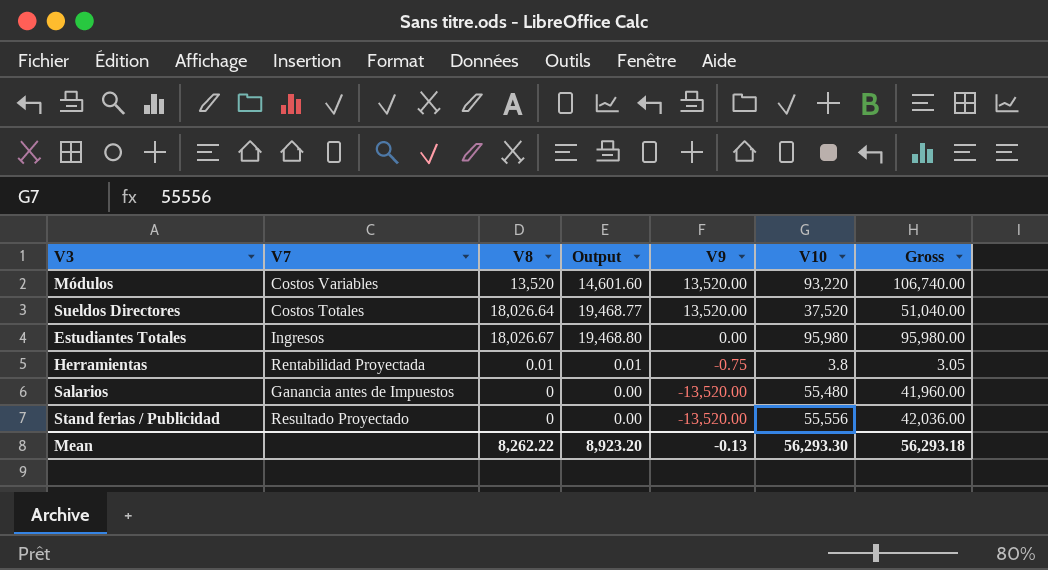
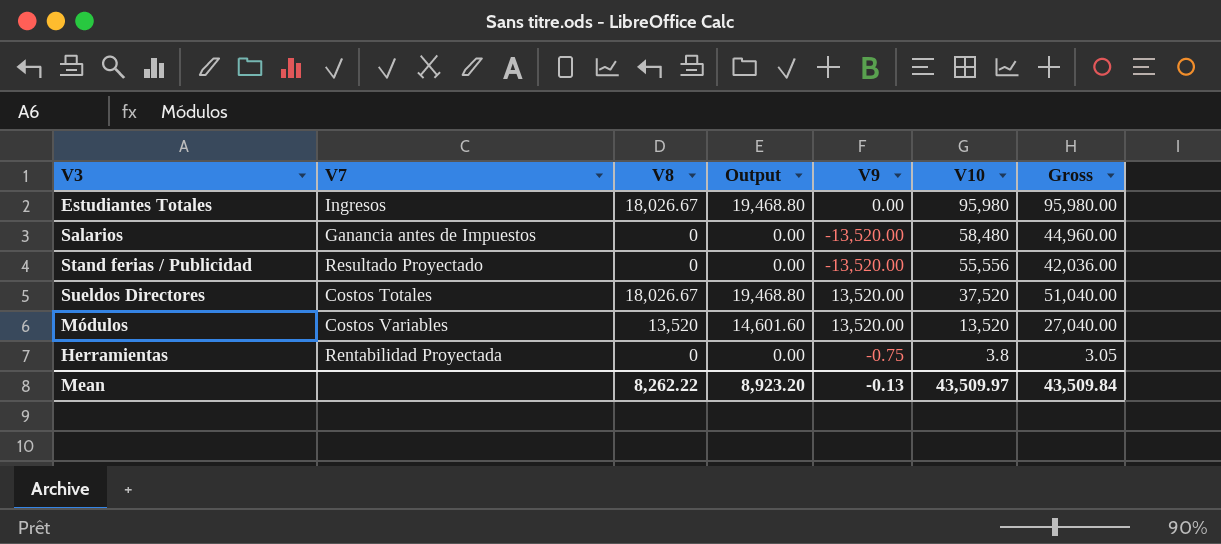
row order: V9 descending -> V10 descending
Salarios | V10: 55,480 -> 58,480
Salarios | Gross: 41,960.00 -> 44,960.00
Sueldos Directores | V8: 18,026.64 -> 18,026.67
Sueldos Directores | Output: 19,468.77 -> 19,468.80
Módulos | V10: 93,220 -> 13,520
Módulos | Gross: 106,740.00 -> 27,040.00
Herramientas | V8: 0.01 -> 0
Herramientas | Output: 0.01 -> 0.00
Mean | V10: 56,293.30 -> 43,509.97
Mean | Gross: 56,293.18 -> 43,509.84

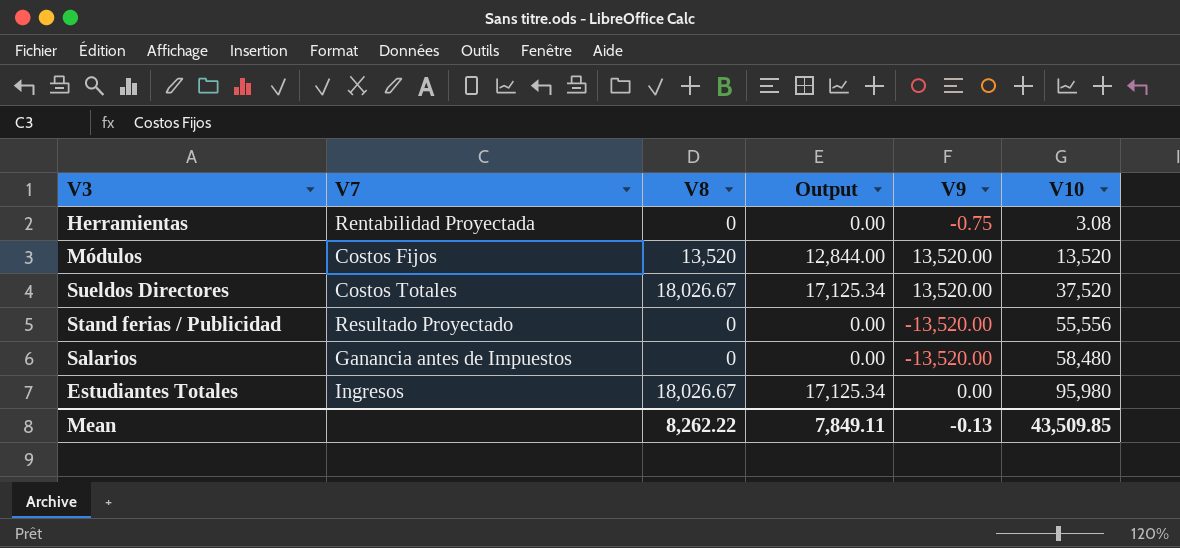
row order: V10 descending -> V10 ascending
column Gross | formula: [V9] + [V10] -> none
column Output | formula: [V8] * 1.08 -> [V8] * 0.95
Herramientas | V10: 3.8 -> 3.08
Módulos | V7: Costos Variables -> Costos Fijos
Mean | Output: 8,923.20 -> 7,849.11
Mean | V10: 43,509.97 -> 43,509.85

